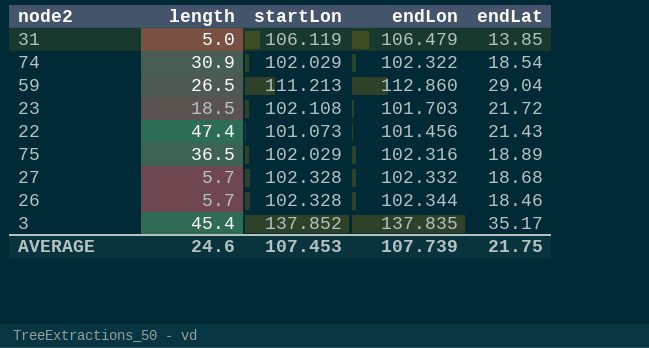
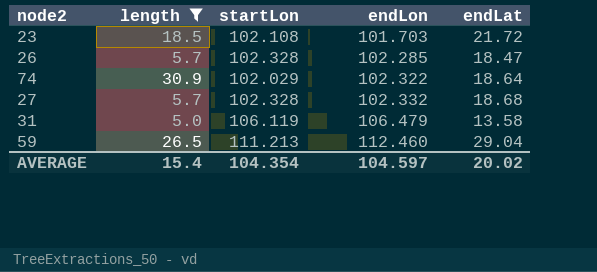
filter: none -> length <= 30.9
row order: none -> endLon ascending
26 | endLon: 102.344 -> 102.285
26 | endLat: 18.46 -> 18.47
74 | endLat: 18.54 -> 18.64
31 | endLat: 13.85 -> 13.58
59 | endLon: 112.860 -> 112.460
AVERAGE | length: 24.6 -> 15.4
AVERAGE | startLon: 107.453 -> 104.354
AVERAGE | endLon: 107.739 -> 104.597
AVERAGE | endLat: 21.75 -> 20.02

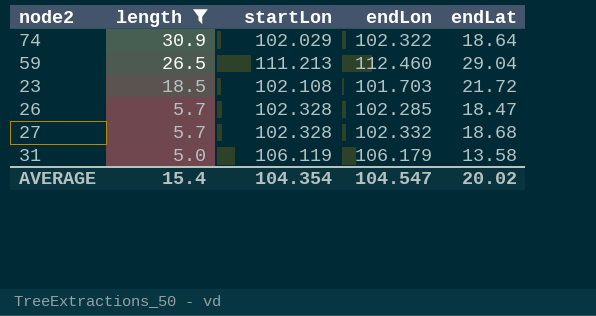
row order: endLon ascending -> length descending
31 | endLon: 106.479 -> 106.179
AVERAGE | endLon: 104.597 -> 104.547

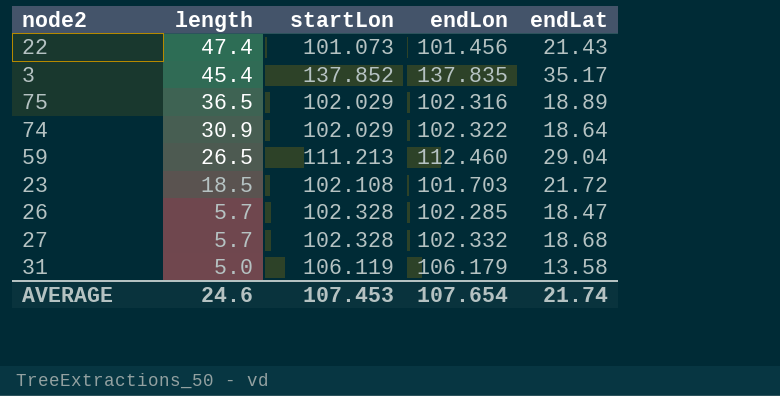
filter: length <= 30.9 -> none
AVERAGE | length: 15.4 -> 24.6
AVERAGE | startLon: 104.354 -> 107.453
AVERAGE | endLon: 104.547 -> 107.654
AVERAGE | endLat: 20.02 -> 21.74

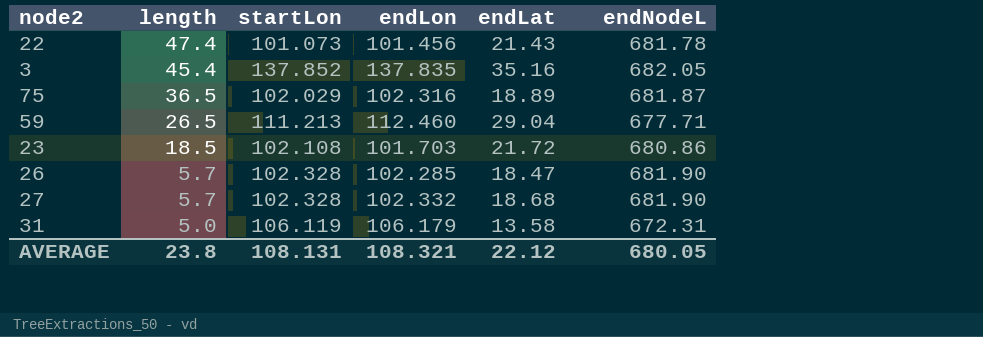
column endNodeL | position: none -> 6
row 74: 30.9 | 102.029 | 102.322 | 18.64 -> none
3 | endLat: 35.17 -> 35.16
AVERAGE | length: 24.6 -> 23.8
AVERAGE | startLon: 107.453 -> 108.131
AVERAGE | endLon: 107.654 -> 108.321
AVERAGE | endLat: 21.74 -> 22.12

